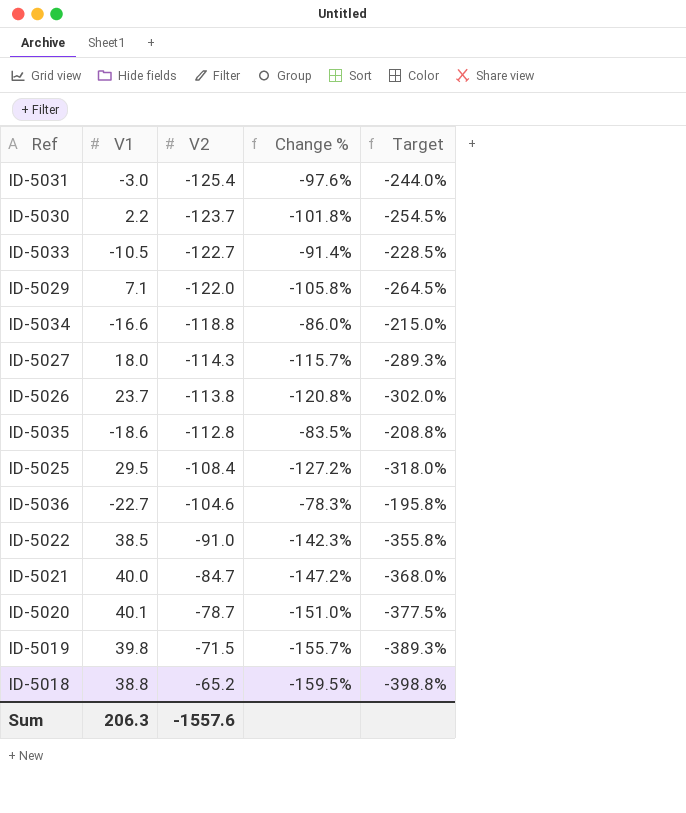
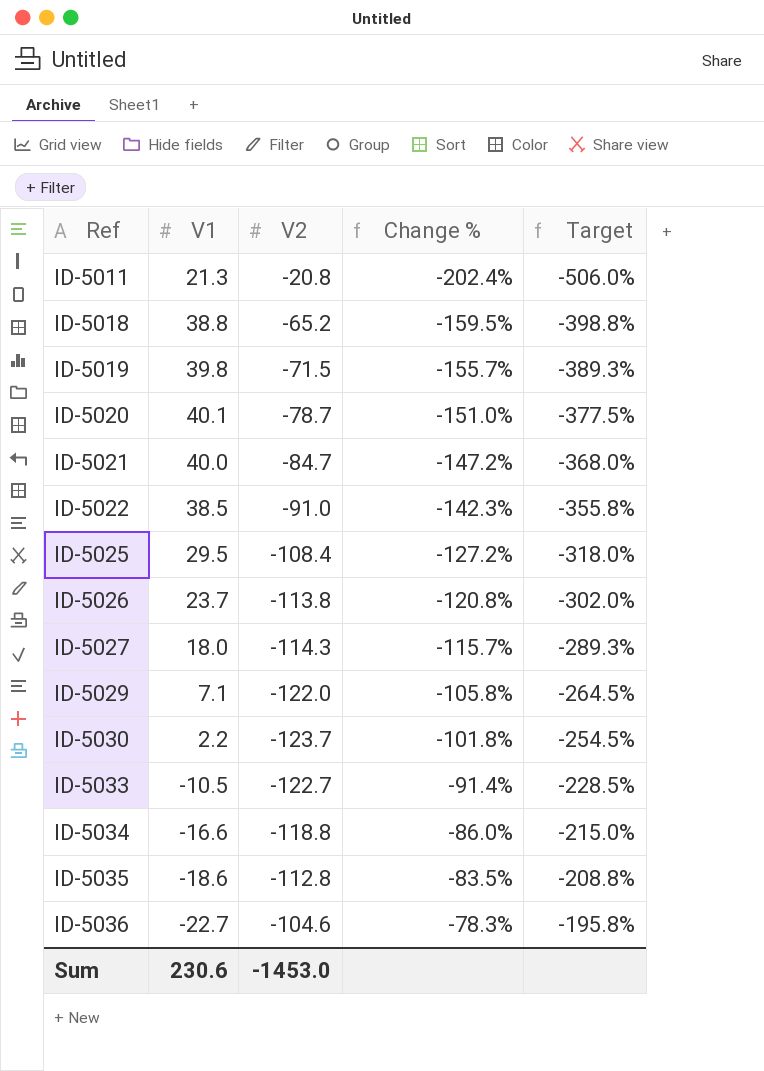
row order: V2 ascending -> Ref ascending
row ID-5031: -3.0 | -125.4 | -97.6% | -244.0% -> none
row ID-5011: none -> 21.3 | -20.8 | -202.4% | -506.0%
Sum | V1: 206.3 -> 230.6
Sum | V2: -1557.6 -> -1453.0

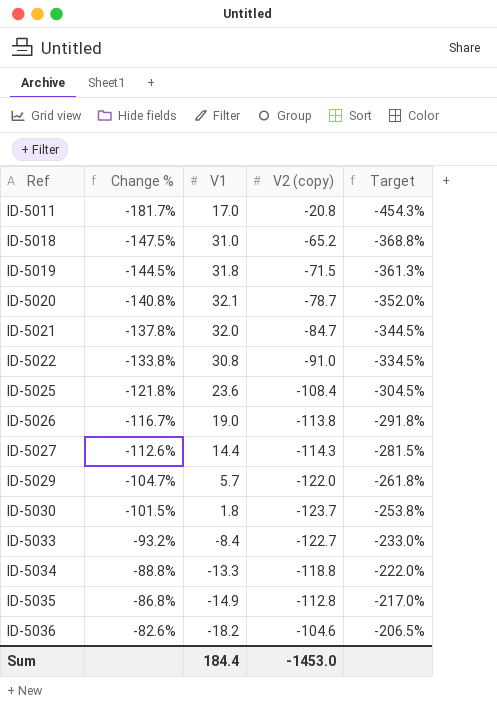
column Change % | position: 4 -> 2
column name: V2 -> V2 (copy)
ID-5011 | Change %: -202.4% -> -181.7%
ID-5011 | V1: 21.3 -> 17.0
ID-5011 | Target: -506.0% -> -454.3%
ID-5018 | Change %: -159.5% -> -147.5%
ID-5018 | V1: 38.8 -> 31.0
ID-5018 | Target: -398.8% -> -368.8%
ID-5019 | Change %: -155.7% -> -144.5%
ID-5019 | V1: 39.8 -> 31.8
ID-5019 | Target: -389.3% -> -361.3%
ID-5020 | Change %: -151.0% -> -140.8%
ID-5020 | V1: 40.1 -> 32.1
ID-5020 | Target: -377.5% -> -352.0%
ID-5021 | Change %: -147.2% -> -137.8%
ID-5021 | V1: 40.0 -> 32.0
ID-5021 | Target: -368.0% -> -344.5%
ID-5022 | Change %: -142.3% -> -133.8%
ID-5022 | V1: 38.5 -> 30.8
ID-5022 | Target: -355.8% -> -334.5%
ID-5025 | Change %: -127.2% -> -121.8%
ID-5025 | V1: 29.5 -> 23.6
ID-5025 | Target: -318.0% -> -304.5%
ID-5026 | Change %: -120.8% -> -116.7%
ID-5026 | V1: 23.7 -> 19.0
ID-5026 | Target: -302.0% -> -291.8%
ID-5027 | Change %: -115.7% -> -112.6%
ID-5027 | V1: 18.0 -> 14.4
ID-5027 | Target: -289.3% -> -281.5%
ID-5029 | Change %: -105.8% -> -104.7%
ID-5029 | V1: 7.1 -> 5.7
ID-5029 | Target: -264.5% -> -261.8%
ID-5030 | Change %: -101.8% -> -101.5%
ID-5030 | V1: 2.2 -> 1.8
ID-5030 | Target: -254.5% -> -253.8%
ID-5033 | Change %: -91.4% -> -93.2%
ID-5033 | V1: -10.5 -> -8.4
ID-5033 | Target: -228.5% -> -233.0%
ID-5034 | Change %: -86.0% -> -88.8%
ID-5034 | V1: -16.6 -> -13.3
ID-5034 | Target: -215.0% -> -222.0%
ID-5035 | Change %: -83.5% -> -86.8%
ID-5035 | V1: -18.6 -> -14.9
ID-5035 | Target: -208.8% -> -217.0%
ID-5036 | Change %: -78.3% -> -82.6%
ID-5036 | V1: -22.7 -> -18.2
ID-5036 | Target: -195.8% -> -206.5%
Sum | V1: 230.6 -> 184.4

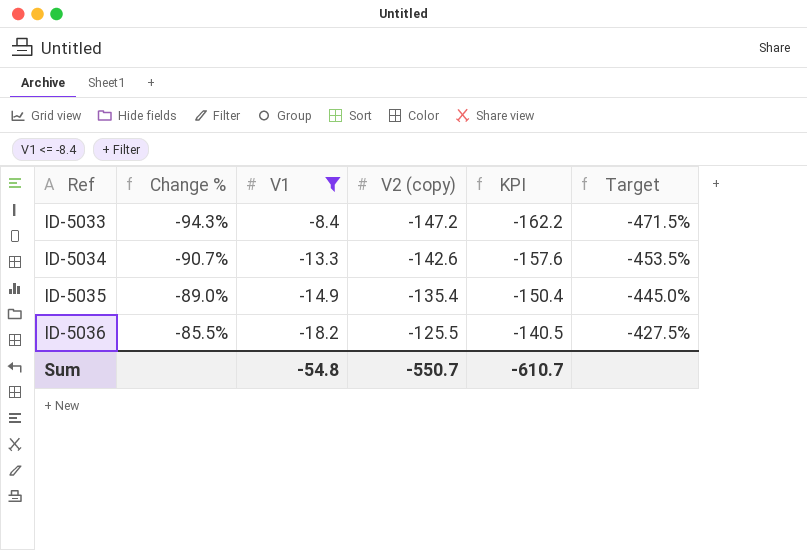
filter: none -> V1 <= -8.4
column KPI | formula: none -> [V2 (copy)] - 15
column Target | formula: [Change %] * 2.5 -> [Change %] * 5
ID-5033 | Change %: -93.2% -> -94.3%
ID-5033 | V2 (copy): -122.7 -> -147.2
ID-5034 | Change %: -88.8% -> -90.7%
ID-5034 | V2 (copy): -118.8 -> -142.6
ID-5035 | Change %: -86.8% -> -89.0%
ID-5035 | V2 (copy): -112.8 -> -135.4
ID-5036 | Change %: -82.6% -> -85.5%
ID-5036 | V2 (copy): -104.6 -> -125.5
Sum | V1: 184.4 -> -54.8
Sum | V2 (copy): -1453.0 -> -550.7

